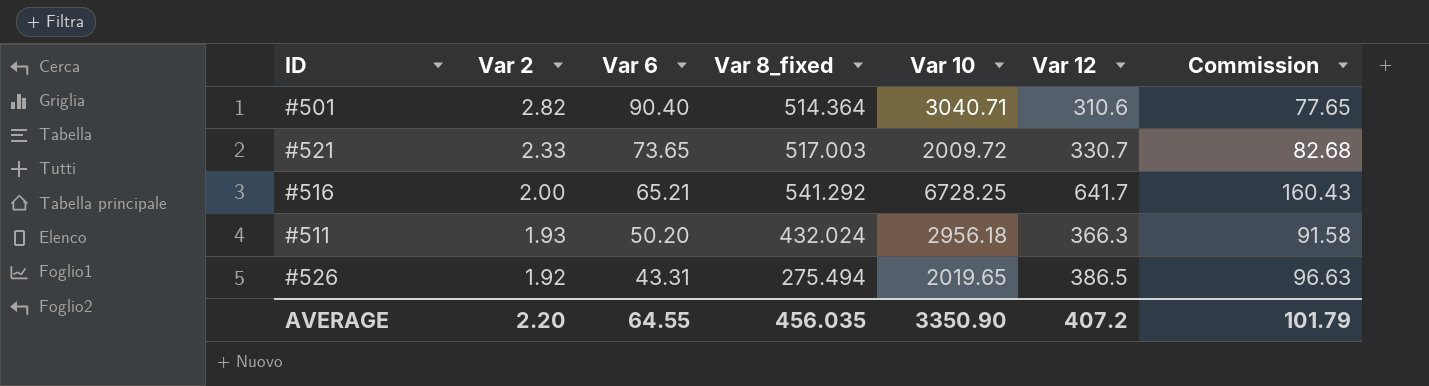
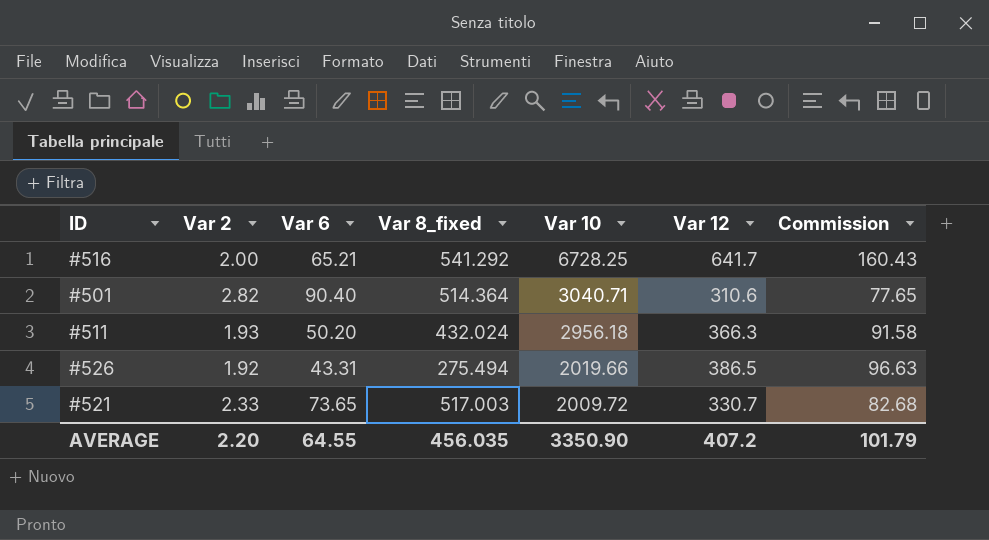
row order: Var 2 descending -> Var 10 descending
#526 | Var 10: 2019.65 -> 2019.66

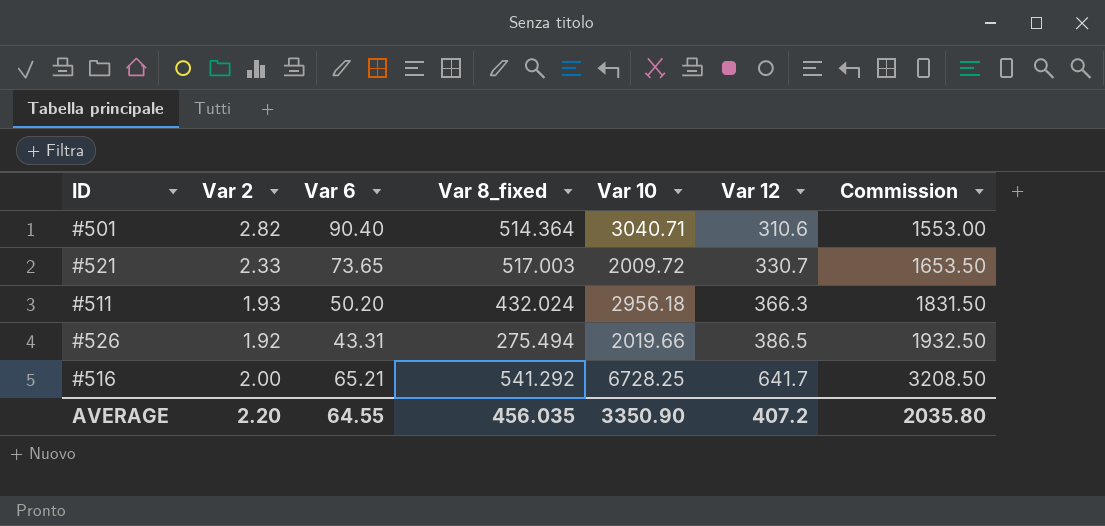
row order: Var 10 descending -> Var 12 ascending
column Commission | formula: [Var 12] * 0.25 -> [Var 12] * 5
AVERAGE | Commission: 101.79 -> 2035.80

